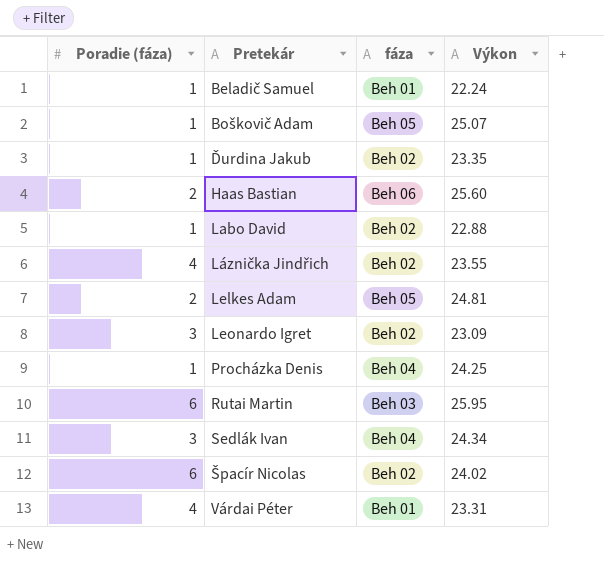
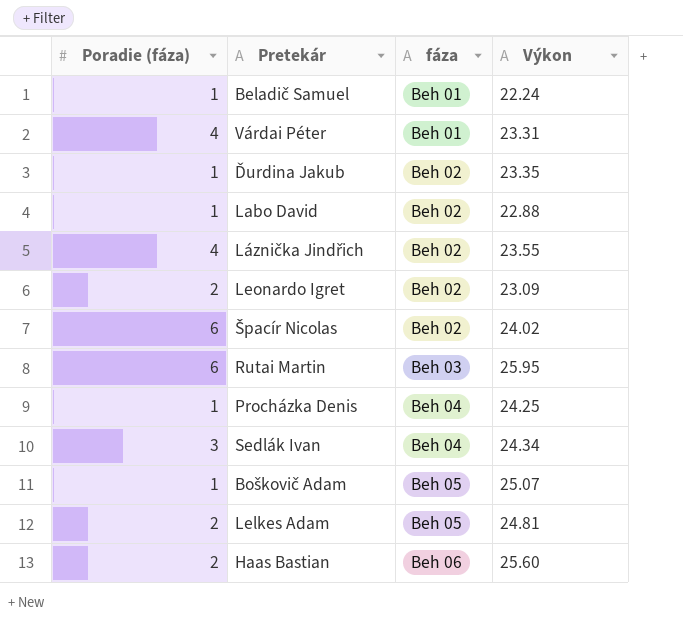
row order: Pretekár ascending -> fáza ascending
Leonardo Igret | Poradie (fáza): 3 -> 2

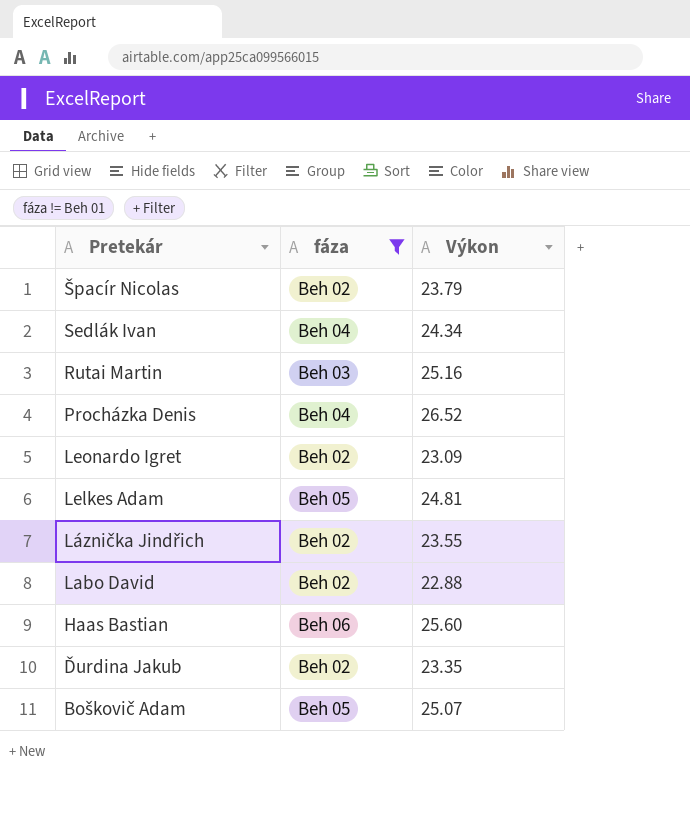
filter: none -> fáza != Beh 01
row order: fáza ascending -> Pretekár descending
column Poradie (fáza) | position: 1 -> none
Špacír Nicolas | Výkon: 24.02 -> 23.79
Rutai Martin | Výkon: 25.95 -> 25.16
Procházka Denis | Výkon: 24.25 -> 26.52

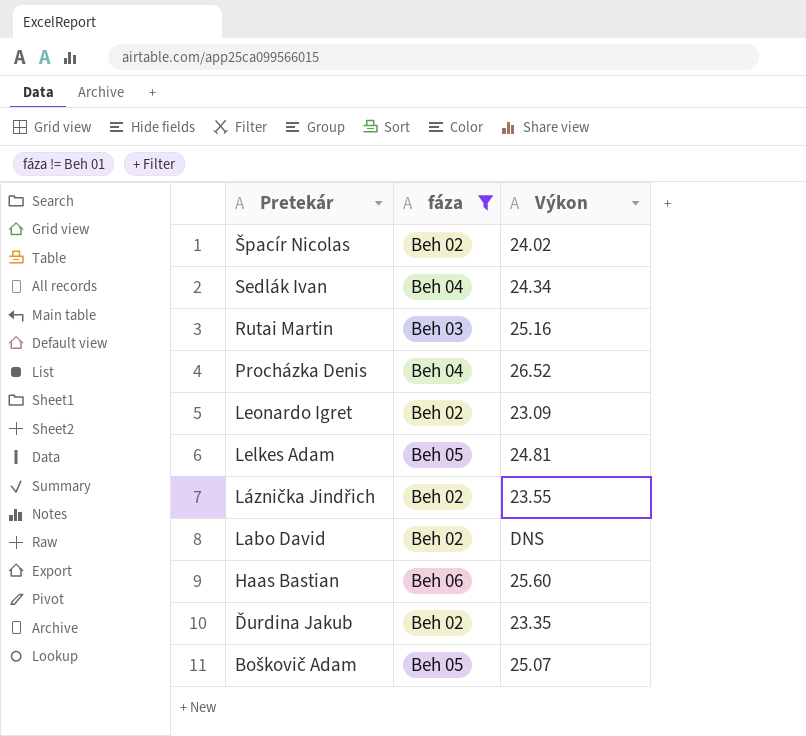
Špacír Nicolas | Výkon: 23.79 -> 24.02
Labo David | Výkon: 22.88 -> DNS

